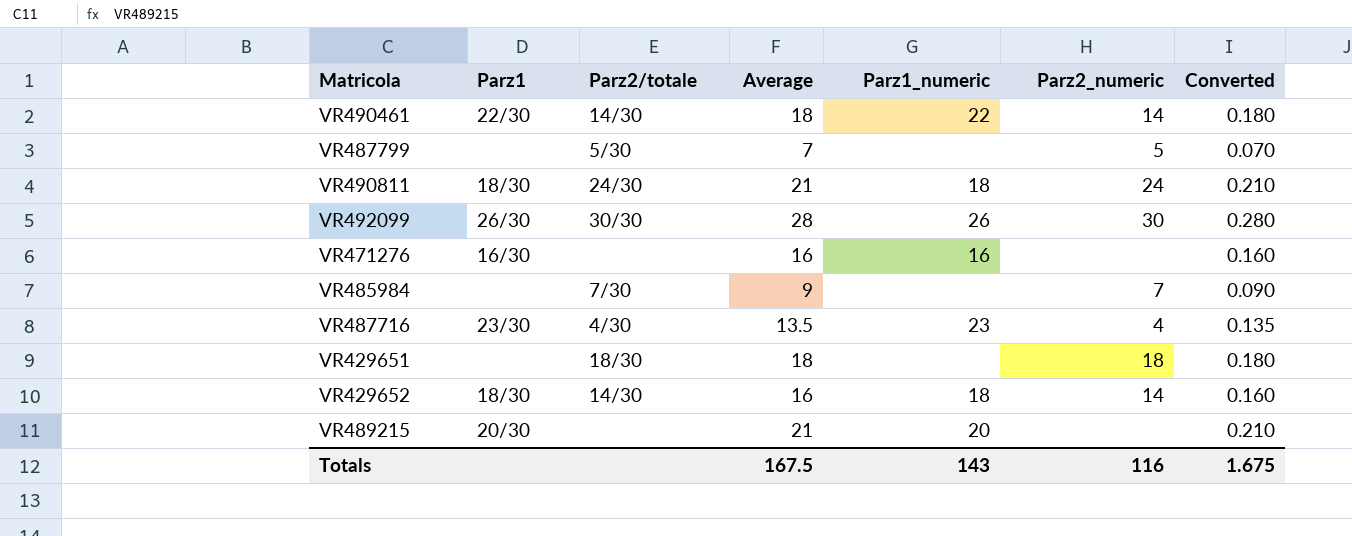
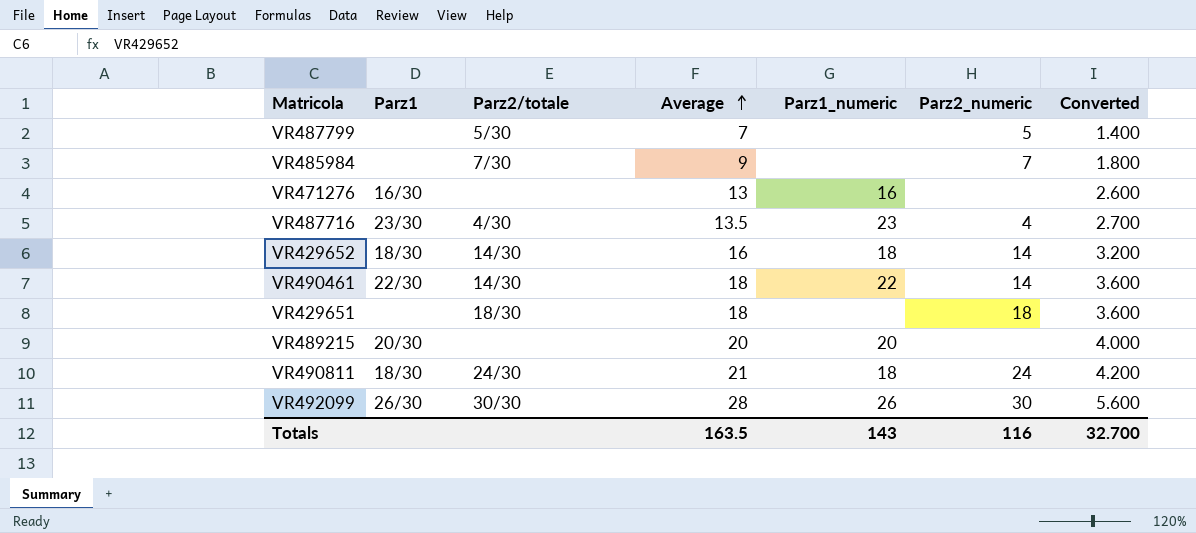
row order: none -> Average ascending
column Converted | formula: [Average] * 0.01 -> [Average] * 0.2
VR471276 | Average: 16 -> 13
VR489215 | Average: 21 -> 20
Totals | Average: 167.5 -> 163.5
Totals | Converted: 1.675 -> 32.700

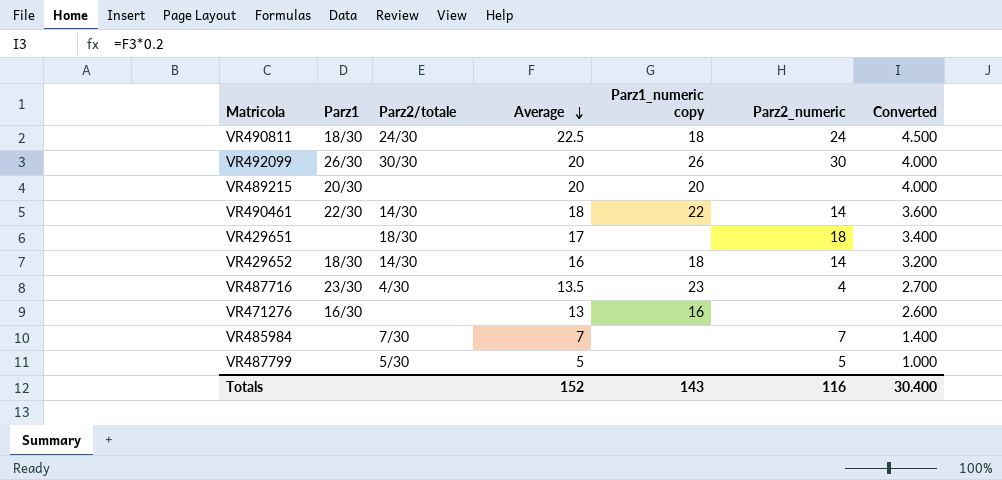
row order: Average ascending -> Average descending
column name: Parz1_numeric -> Parz1_numeric copy
VR490811 | Average: 21 -> 22.5
VR490811 | Converted: 4.200 -> 4.500
VR492099 | Average: 28 -> 20
VR492099 | Converted: 5.600 -> 4.000
VR429651 | Average: 18 -> 17
VR429651 | Converted: 3.600 -> 3.400
VR485984 | Average: 9 -> 7
VR485984 | Converted: 1.800 -> 1.400
VR487799 | Average: 7 -> 5
VR487799 | Converted: 1.400 -> 1.000
Totals | Average: 163.5 -> 152
Totals | Converted: 32.700 -> 30.400

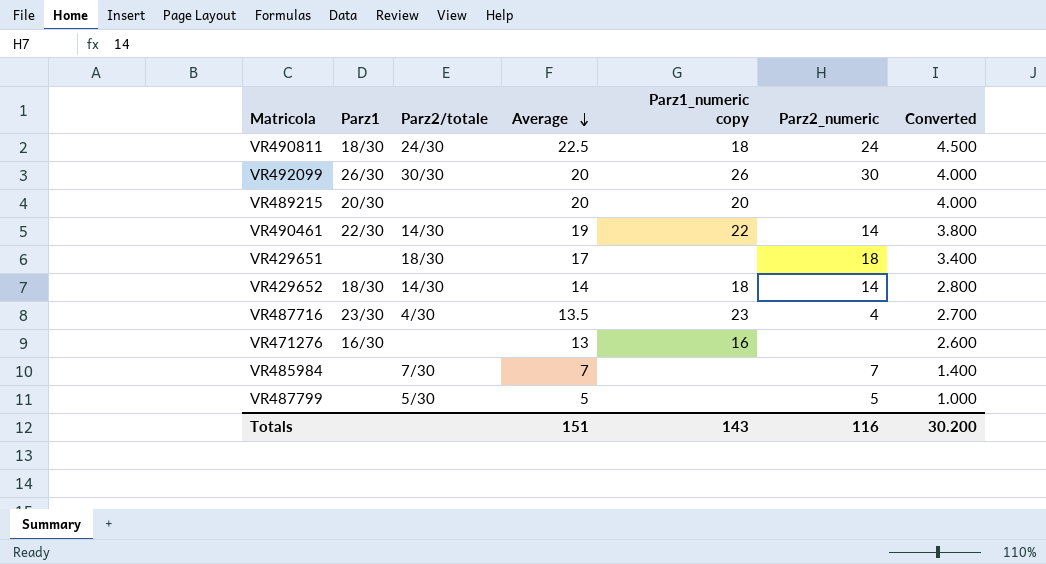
VR490461 | Average: 18 -> 19
VR490461 | Converted: 3.600 -> 3.800
VR429652 | Average: 16 -> 14
VR429652 | Converted: 3.200 -> 2.800
Totals | Average: 152 -> 151
Totals | Converted: 30.400 -> 30.200

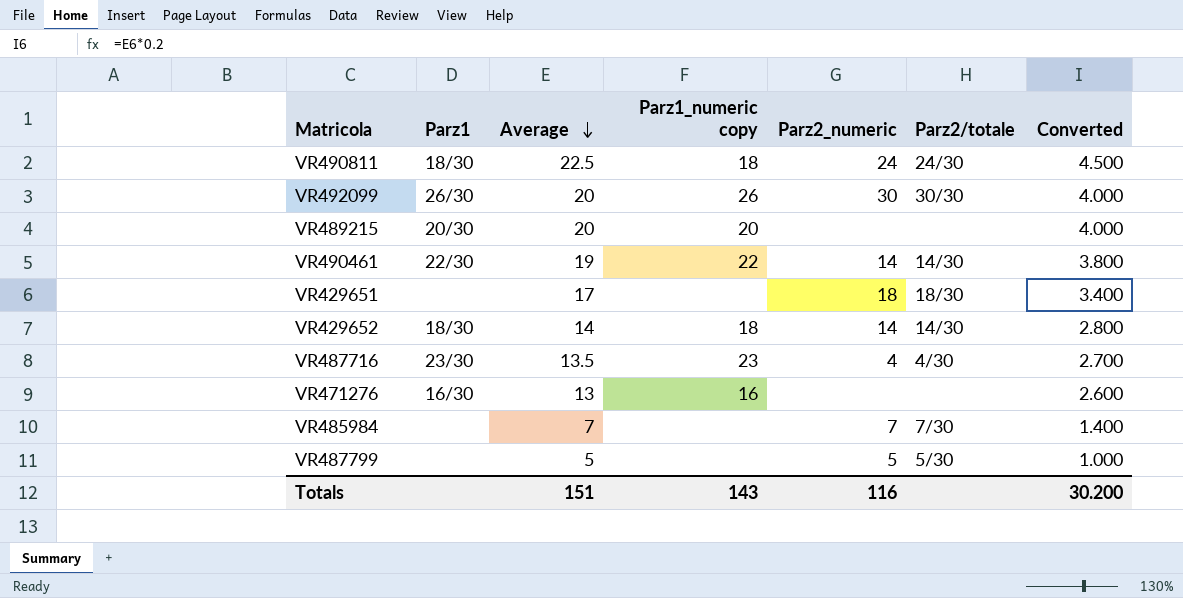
column Parz2/totale | position: 3 -> 6

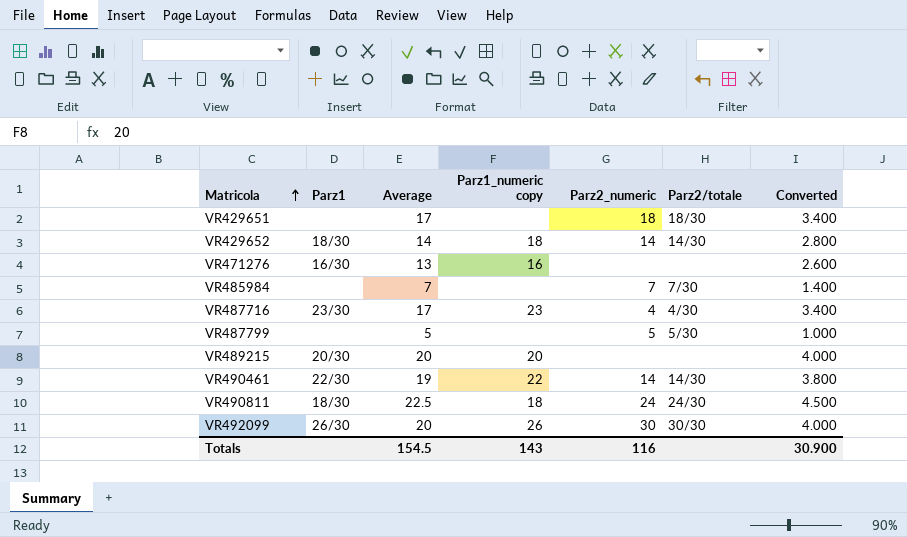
row order: Average descending -> Matricola ascending
VR487716 | Average: 13.5 -> 17
VR487716 | Converted: 2.700 -> 3.400
Totals | Average: 151 -> 154.5
Totals | Converted: 30.200 -> 30.900

